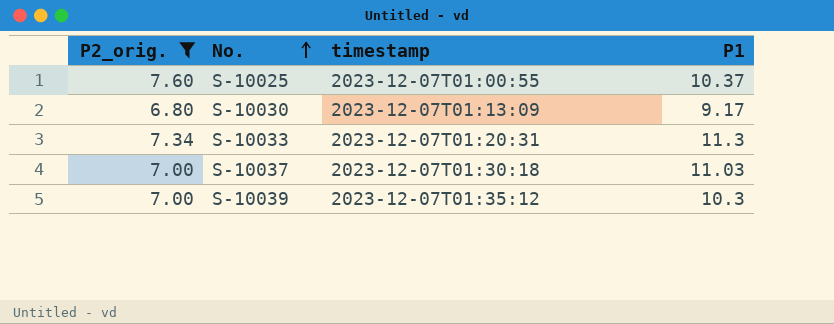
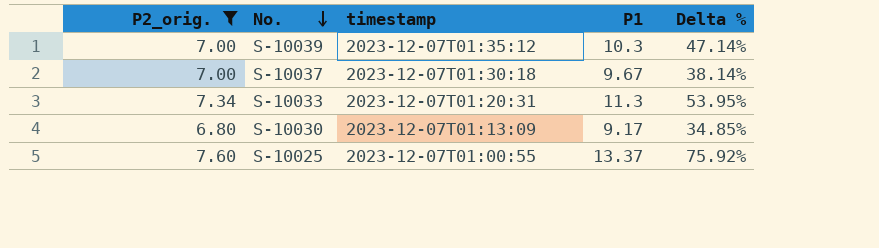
row order: No. ascending -> No. descending
column Delta % | formula: none -> ([P1] - [P2_orig.]) / [P2_orig.]
S-10037 | P1: 11.03 -> 9.67
S-10025 | P1: 10.37 -> 13.37

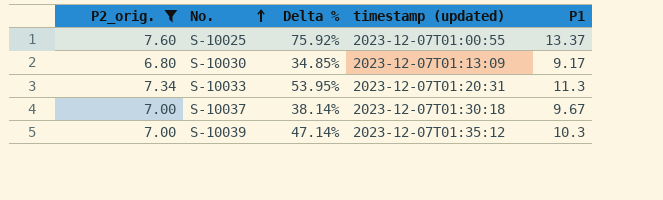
row order: No. descending -> No. ascending
column Delta % | position: 5 -> 3
column name: timestamp -> timestamp (updated)

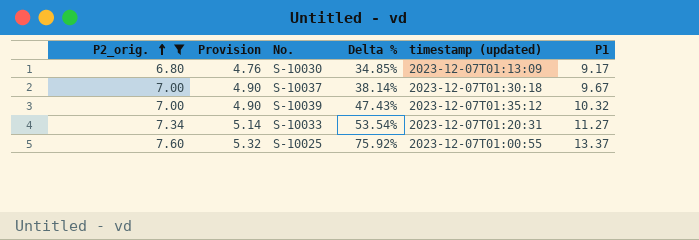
row order: No. ascending -> P2_orig. ascending
column Provision | formula: none -> [P2_orig.] * 0.7
S-10039 | Delta %: 47.14% -> 47.43%
S-10039 | P1: 10.3 -> 10.32
S-10033 | Delta %: 53.95% -> 53.54%
S-10033 | P1: 11.3 -> 11.27

